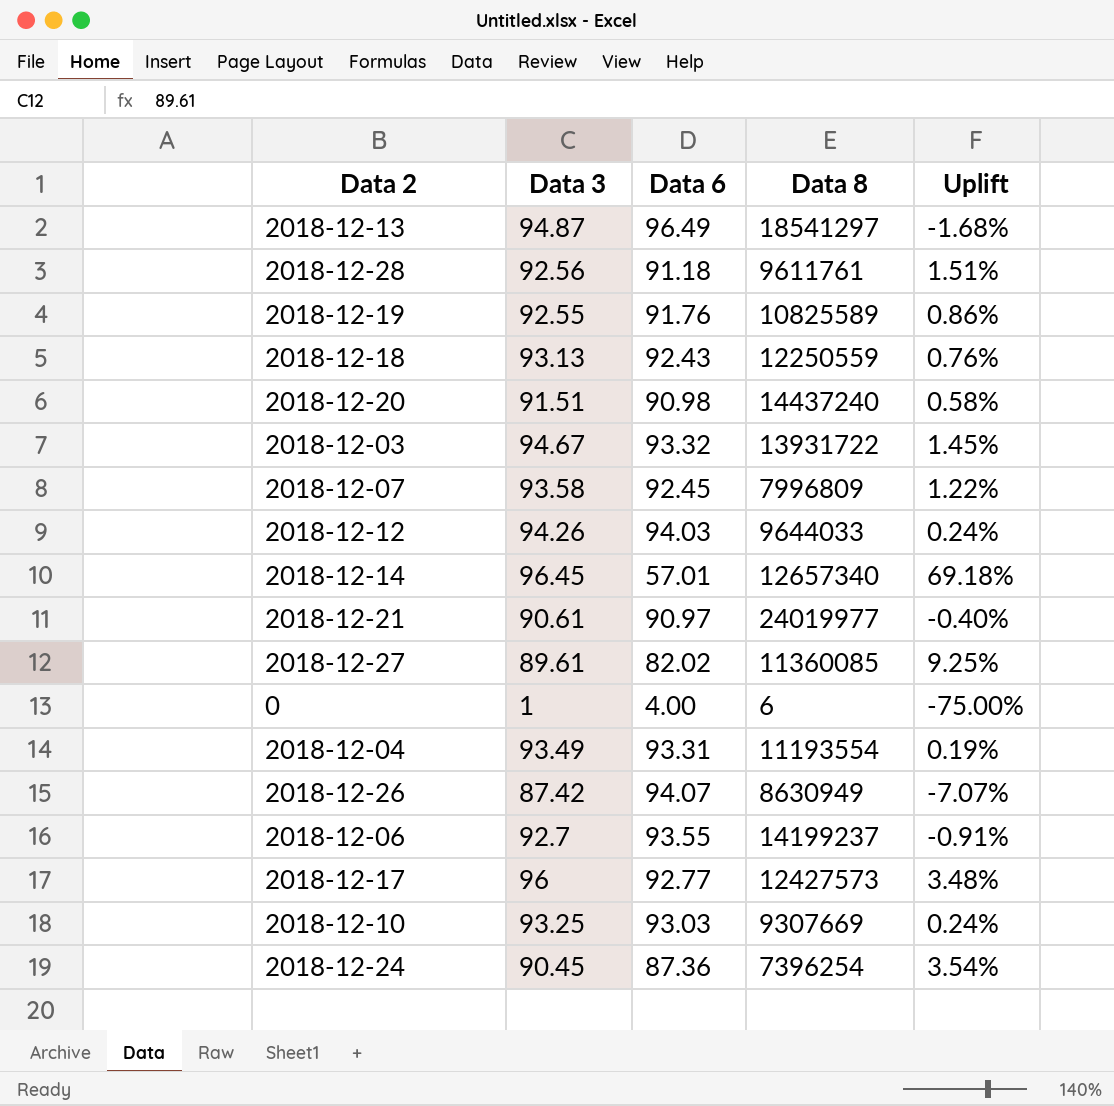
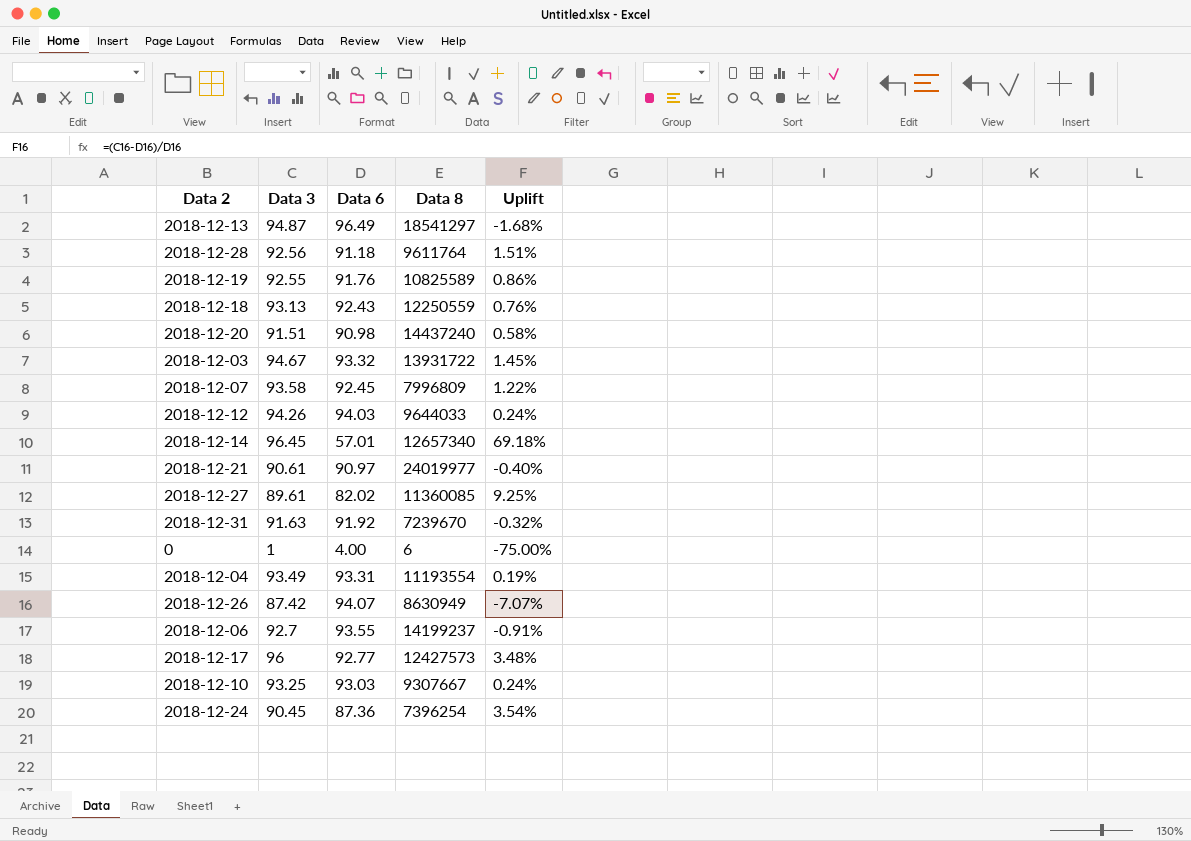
2018-12-28 | Data 8: 9611761 -> 9611764
row 2018-12-31: none -> 91.63 | 91.92 | 7239670 | -0.32%
2018-12-10 | Data 8: 9307669 -> 9307667

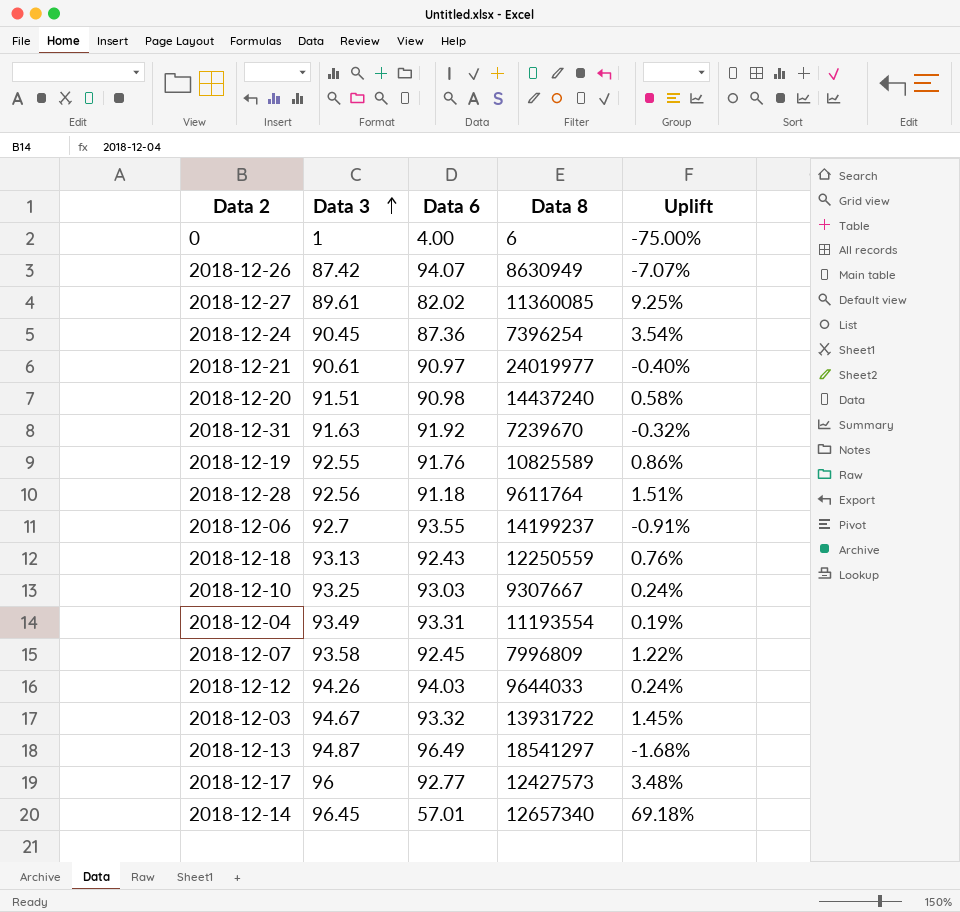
row order: none -> Data 3 ascending

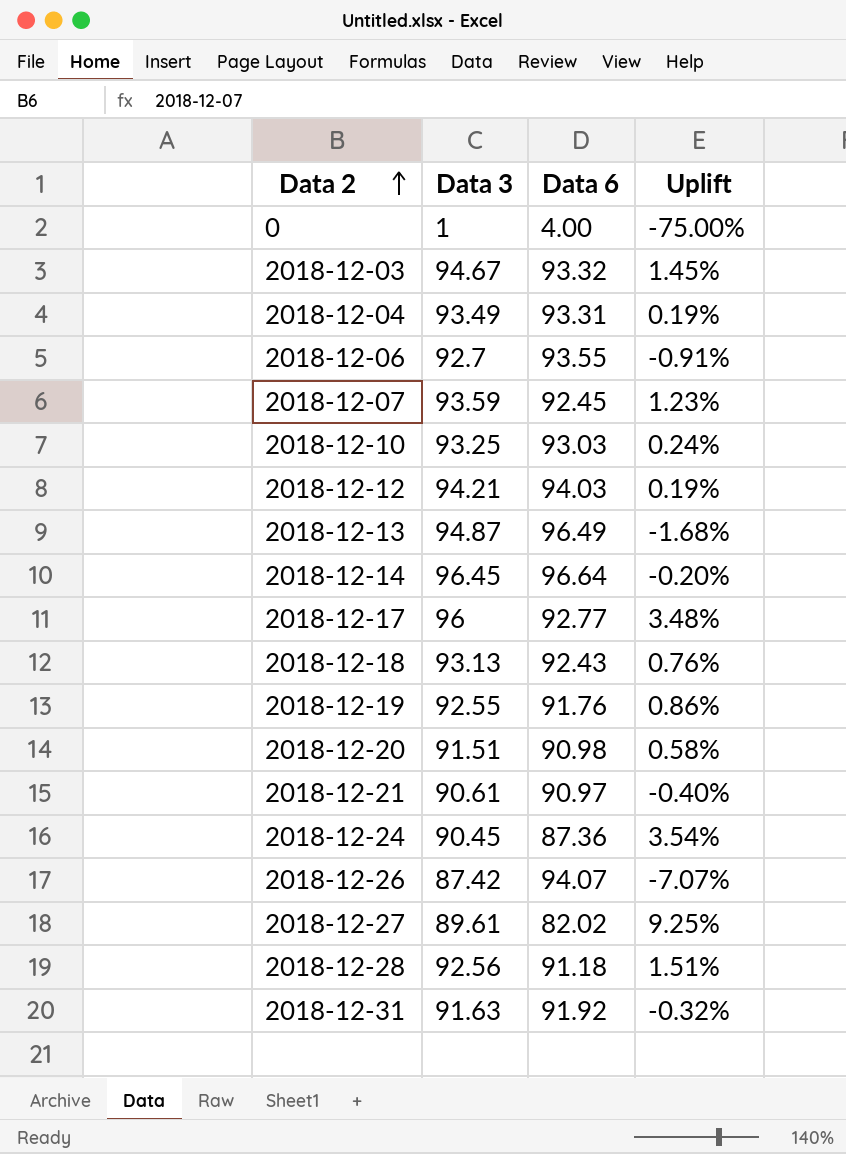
row order: Data 3 ascending -> Data 2 ascending
column Data 8 | position: 4 -> none
2018-12-07 | Data 3: 93.58 -> 93.59
2018-12-07 | Uplift: 1.22% -> 1.23%
2018-12-12 | Data 3: 94.26 -> 94.21
2018-12-12 | Uplift: 0.24% -> 0.19%
2018-12-14 | Data 6: 57.01 -> 96.64
2018-12-14 | Uplift: 69.18% -> -0.20%

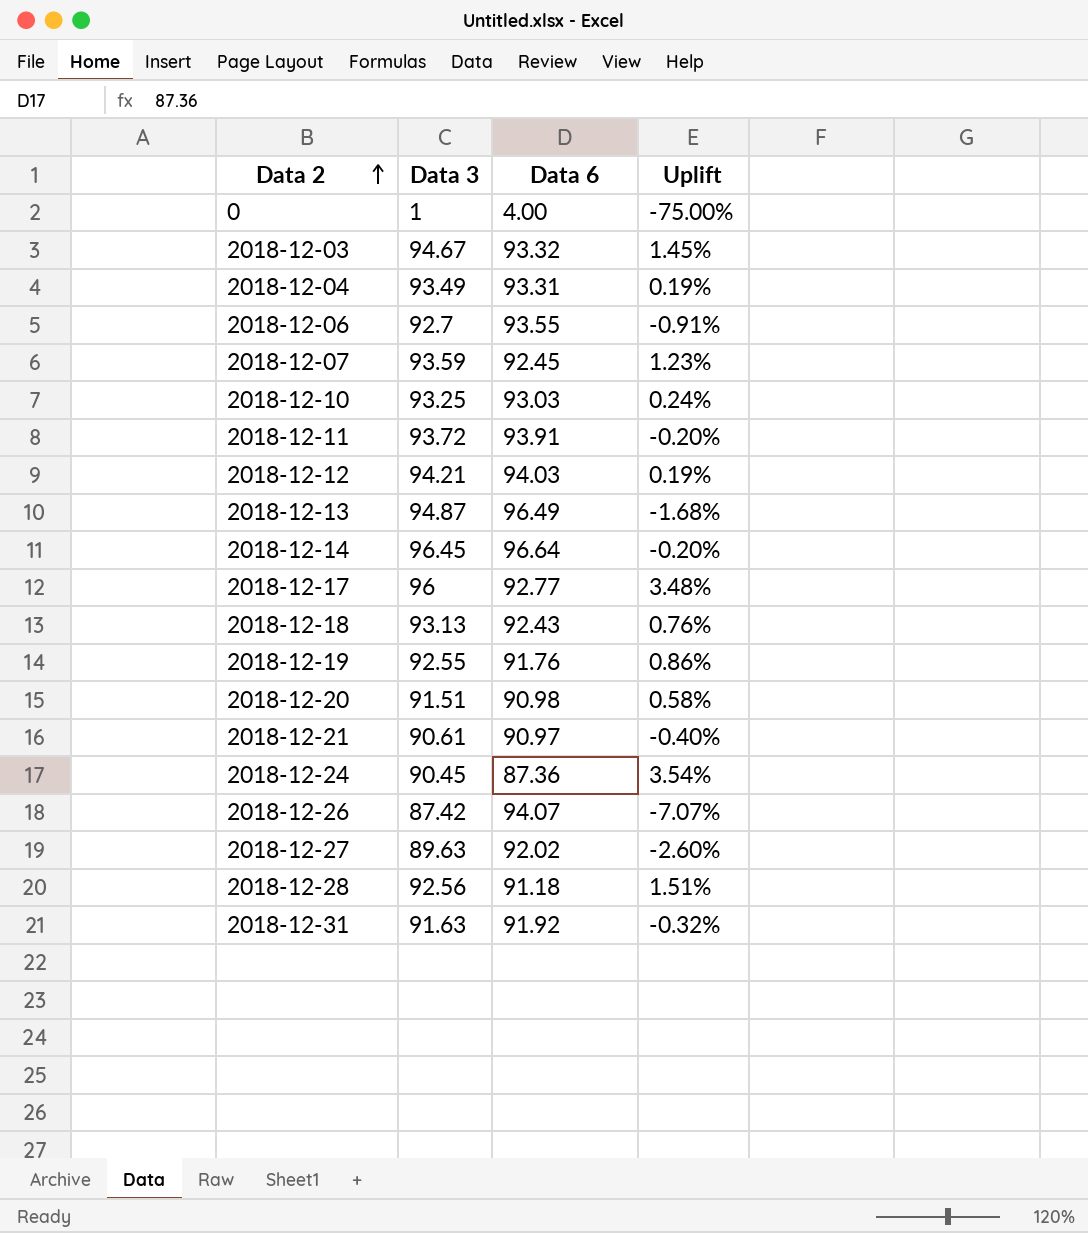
row 2018-12-11: none -> 93.72 | 93.91 | -0.20%
2018-12-27 | Data 3: 89.61 -> 89.63
2018-12-27 | Data 6: 82.02 -> 92.02
2018-12-27 | Uplift: 9.25% -> -2.60%

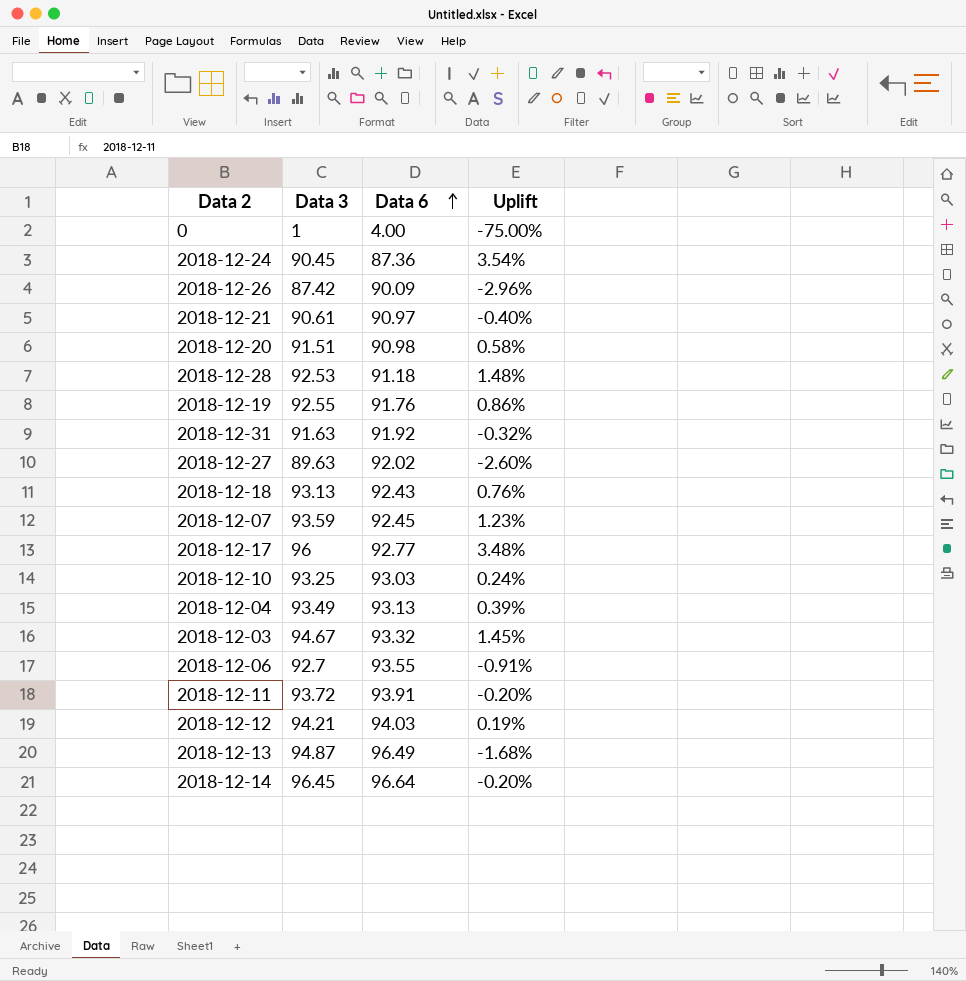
row order: Data 2 ascending -> Data 6 ascending
2018-12-26 | Data 6: 94.07 -> 90.09
2018-12-26 | Uplift: -7.07% -> -2.96%
2018-12-28 | Data 3: 92.56 -> 92.53
2018-12-28 | Uplift: 1.51% -> 1.48%
2018-12-04 | Data 6: 93.31 -> 93.13
2018-12-04 | Uplift: 0.19% -> 0.39%

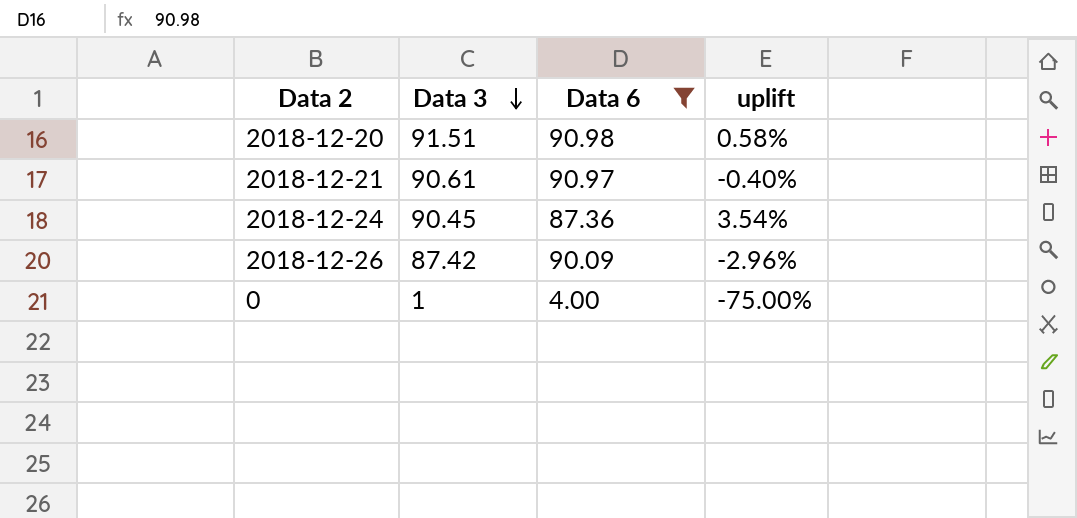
filter: none -> Data 6 <= 90.98
row order: Data 6 ascending -> Data 3 descending
column name: Uplift -> uplift

